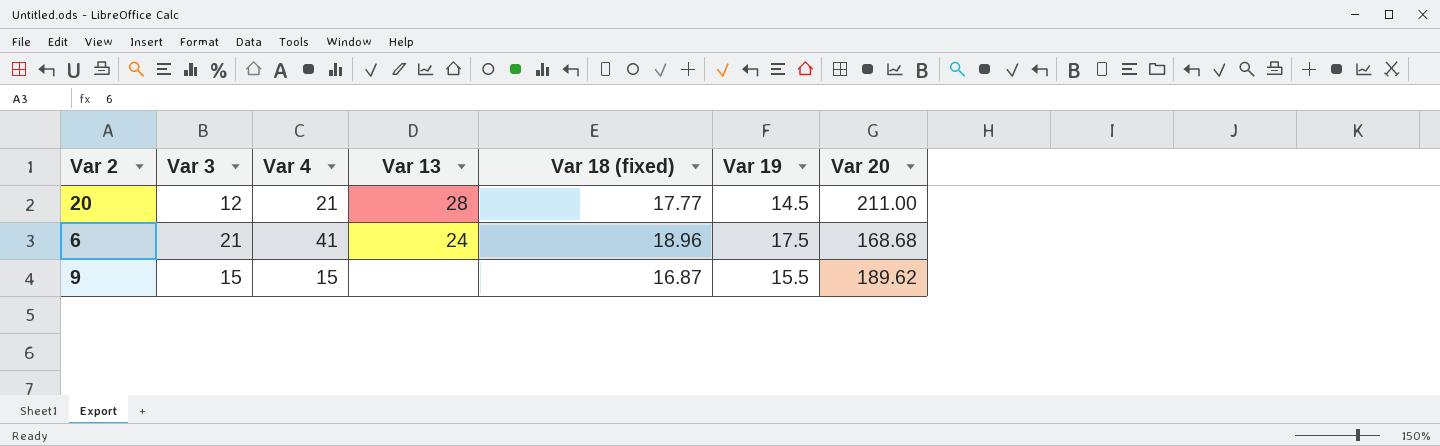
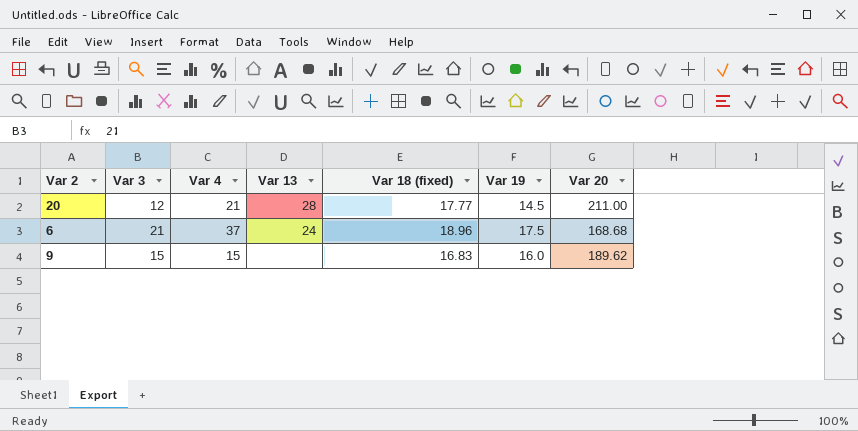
6 | Var 4: 41 -> 37
9 | Var 18 (fixed): 16.87 -> 16.83
9 | Var 19: 15.5 -> 16.0

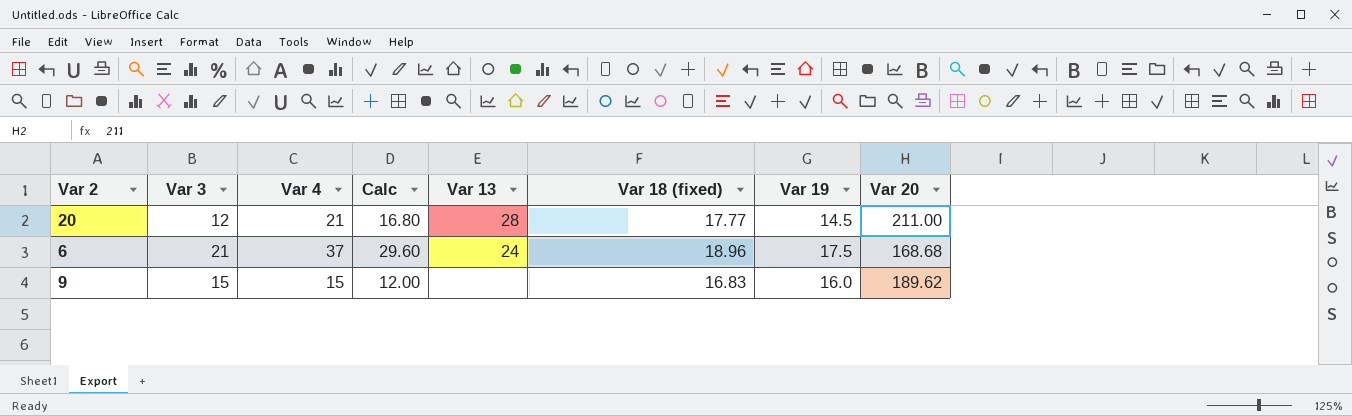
column Calc | formula: none -> [Var 4] * 0.8

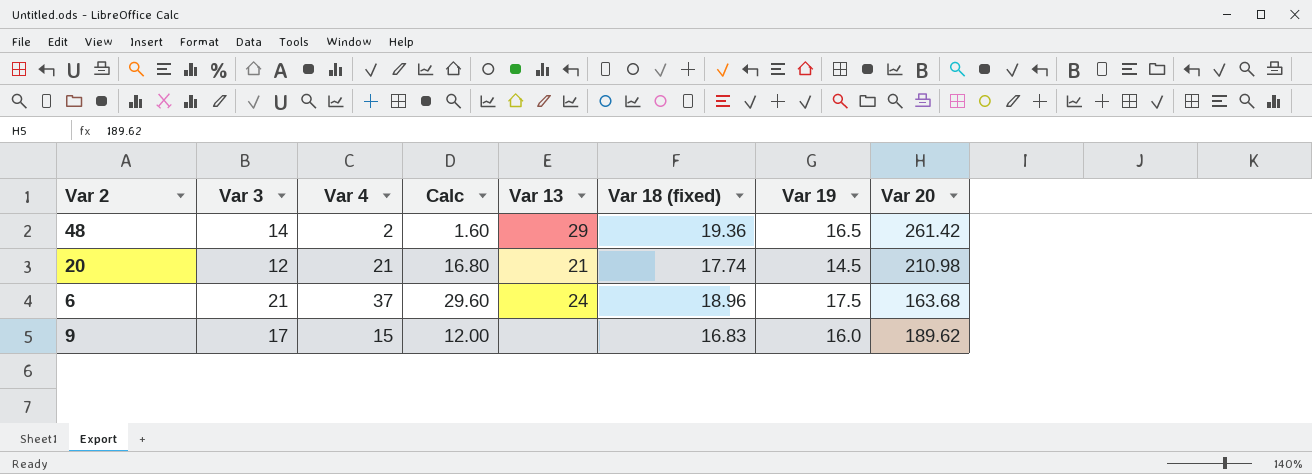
row 48: none -> 14 | 2 | 1.60 | 29 | 19.36 | 16.5 | 261.42
20 | Var 13: 28 -> 21
20 | Var 18 (fixed): 17.77 -> 17.74
20 | Var 20: 211.00 -> 210.98
6 | Var 20: 168.68 -> 163.68
9 | Var 3: 15 -> 17

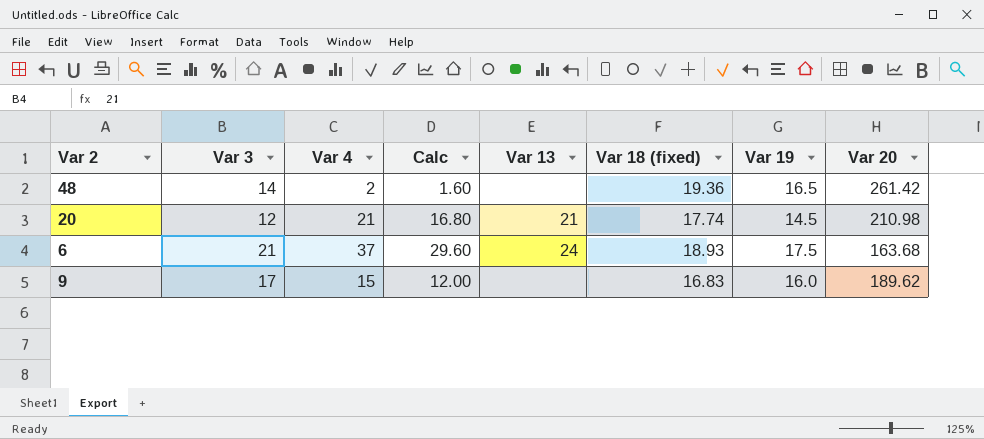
48 | Var 13: 29 -> none
6 | Var 18 (fixed): 18.96 -> 18.93

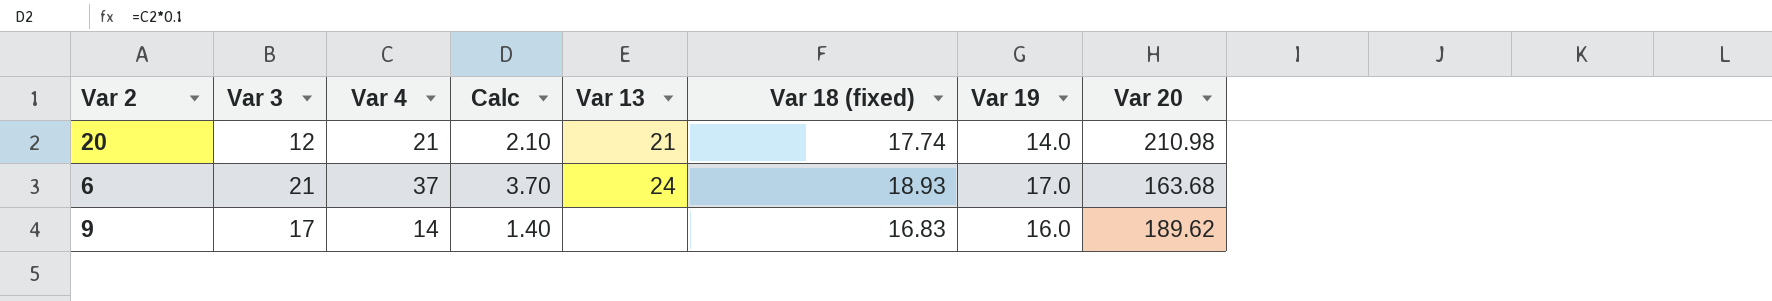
column Calc | formula: [Var 4] * 0.8 -> [Var 4] * 0.1
row 48: 14 | 2 | 1.60 | none | 19.36 | 16.5 | 261.42 -> none
20 | Var 19: 14.5 -> 14.0
6 | Var 19: 17.5 -> 17.0
9 | Var 4: 15 -> 14

